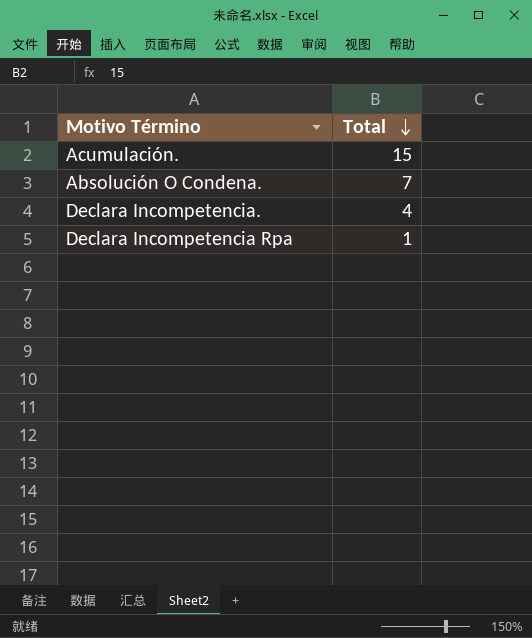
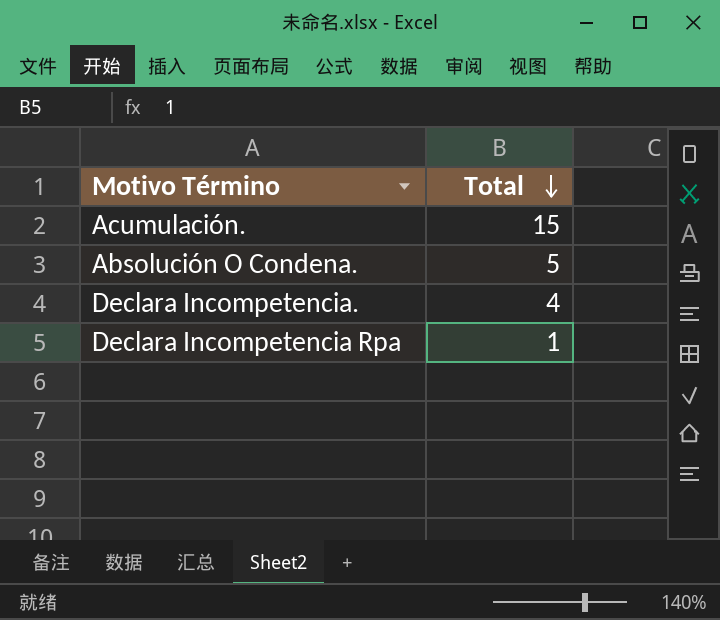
Absolución O Condena. | Total: 7 -> 5

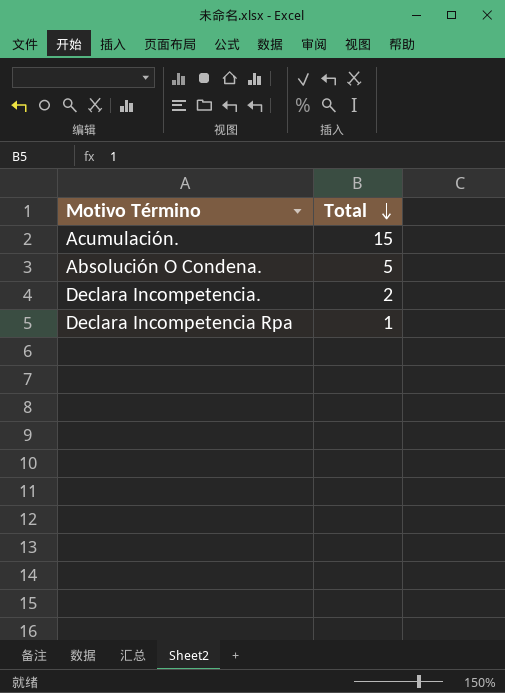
Declara Incompetencia. | Total: 4 -> 2

